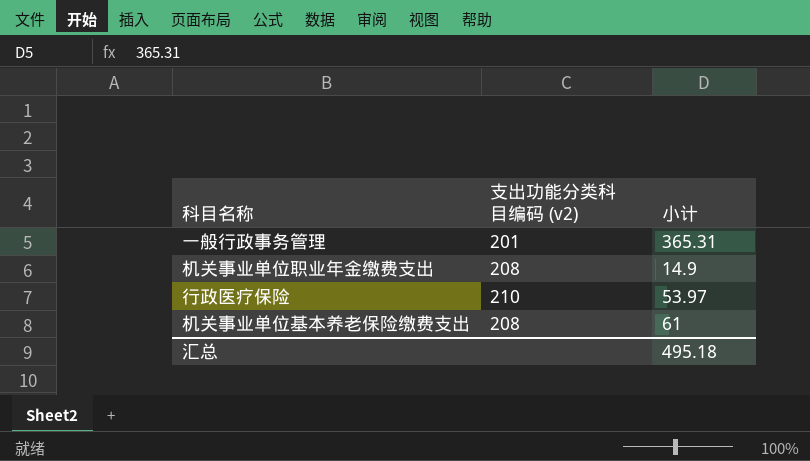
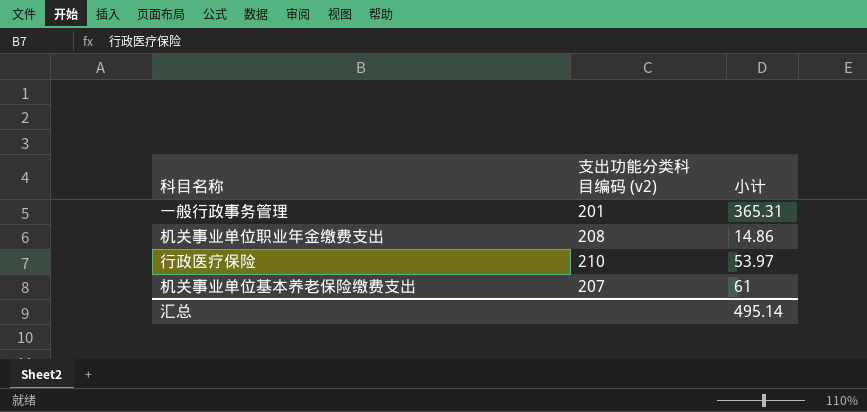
机关事业单位职业年金缴费支出 | 小计: 14.9 -> 14.86
机关事业单位基本养老保险缴费支出 | 支出功能分类科目编码 (v2): 208 -> 207
汇总 | 小计: 495.18 -> 495.14

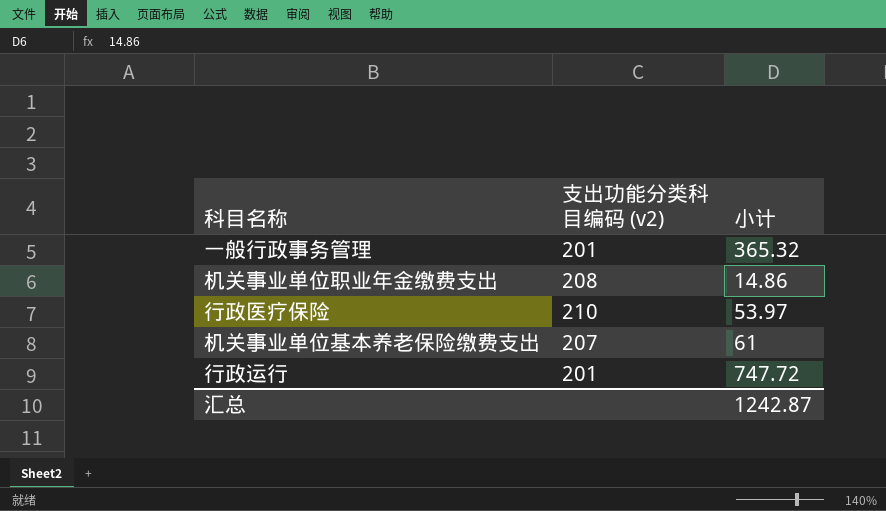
一般行政事务管理 | 小计: 365.31 -> 365.32
row 行政运行: none -> 201 | 747.72
汇总 | 小计: 495.14 -> 1242.87

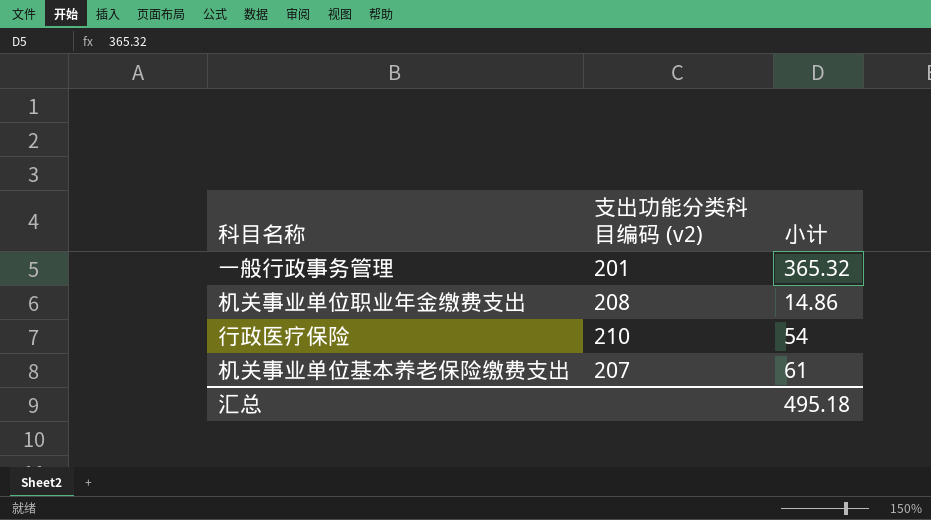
row 行政运行: 201 | 747.72 -> none
行政医疗保险 | 小计: 53.97 -> 54
汇总 | 小计: 1242.87 -> 495.18

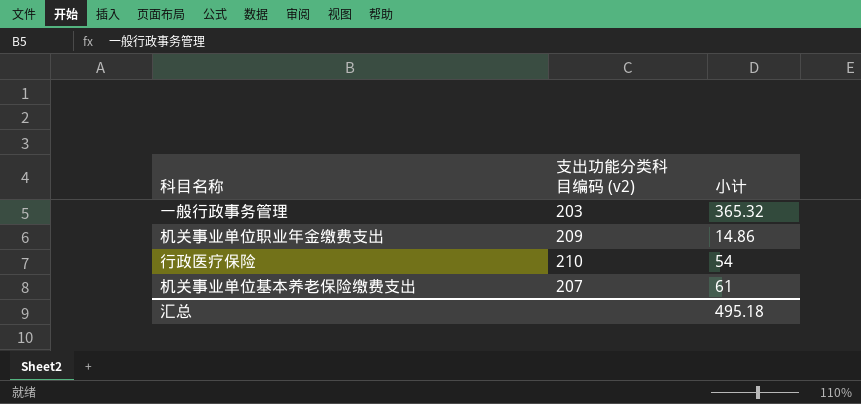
一般行政事务管理 | 支出功能分类科目编码 (v2): 201 -> 203
机关事业单位职业年金缴费支出 | 支出功能分类科目编码 (v2): 208 -> 209

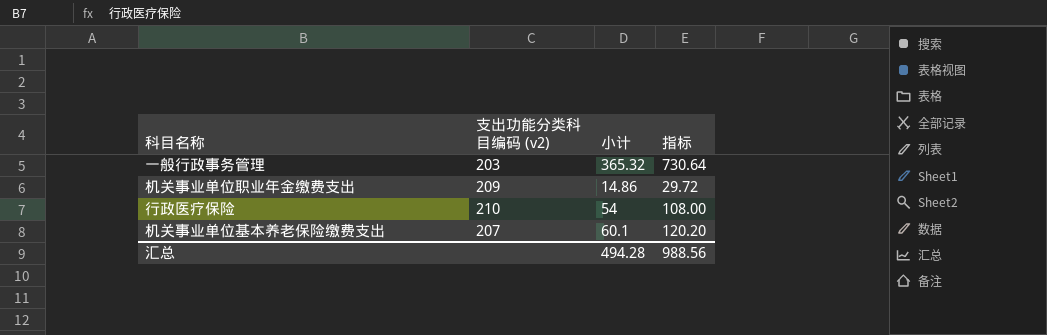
column 指标 | formula: none -> [小计] * 2
机关事业单位基本养老保险缴费支出 | 小计: 61 -> 60.1
汇总 | 小计: 495.18 -> 494.28

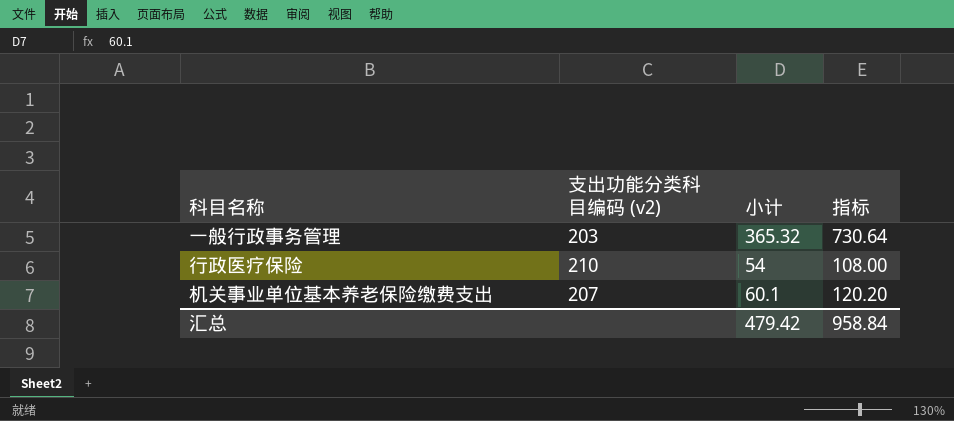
row 机关事业单位职业年金缴费支出: 209 | 14.86 | 29.72 -> none
汇总 | 小计: 494.28 -> 479.42
汇总 | 指标: 988.56 -> 958.84

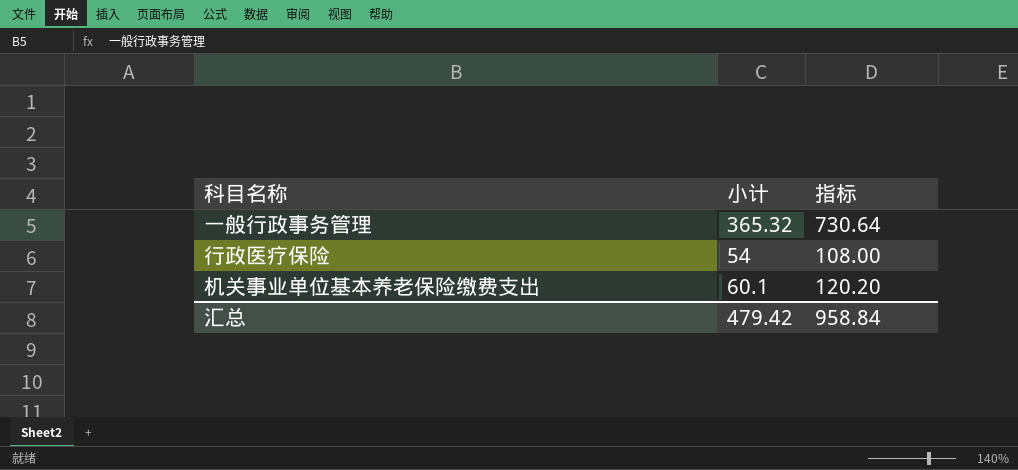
column 支出功能分类科目编码 (v2) | position: 2 -> none

